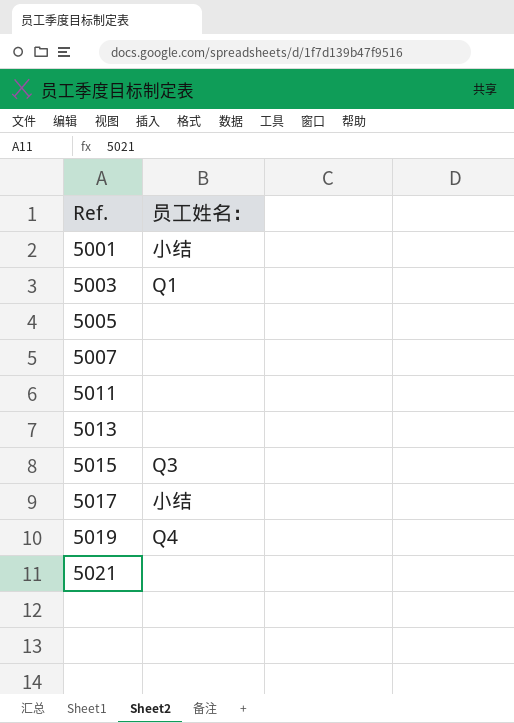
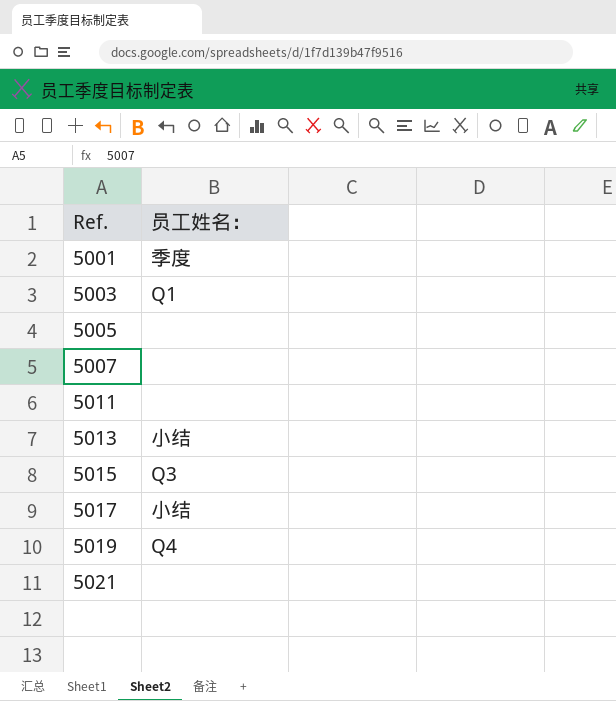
5001 | 员工姓名：: 小结 -> 季度
5013 | 员工姓名：: none -> 小结

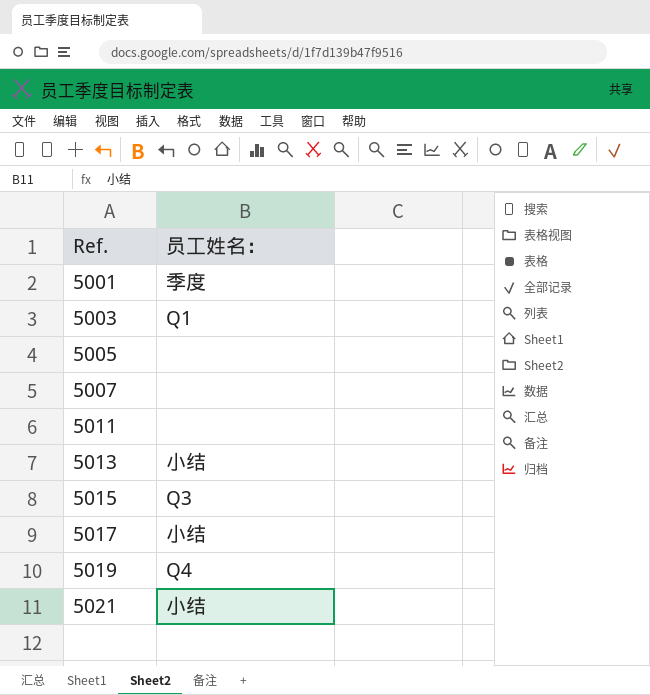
5021 | 员工姓名：: none -> 小结

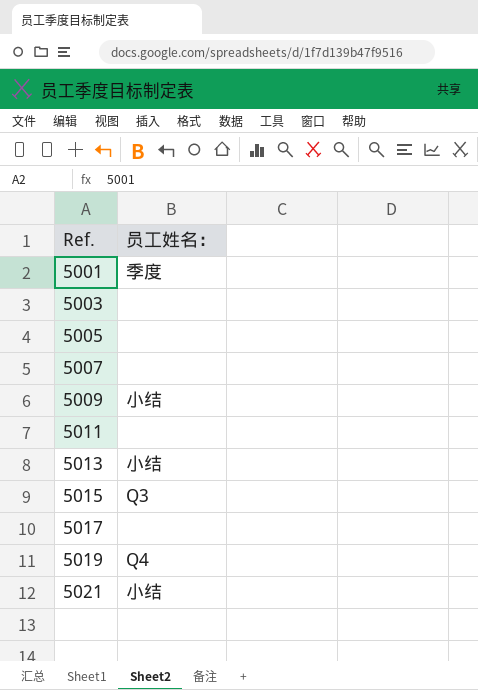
5003 | 员工姓名：: Q1 -> none
row 5009: none -> 小结
5017 | 员工姓名：: 小结 -> none

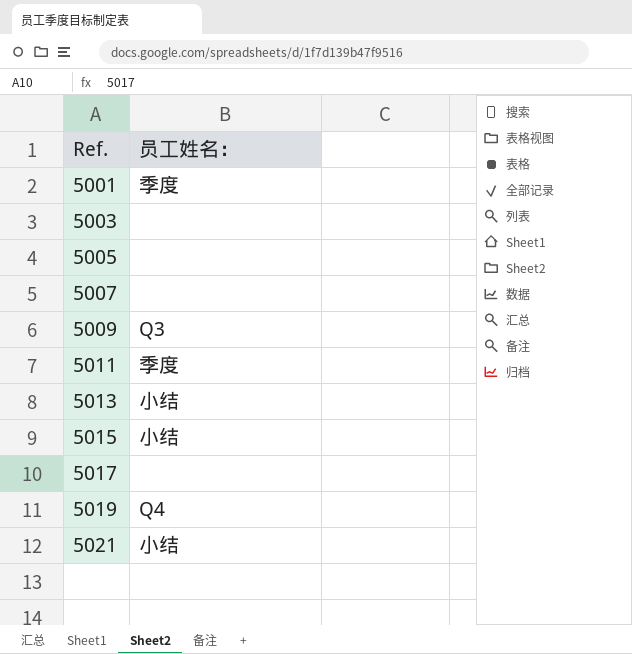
5009 | 员工姓名：: 小结 -> Q3
5011 | 员工姓名：: none -> 季度
5015 | 员工姓名：: Q3 -> 小结

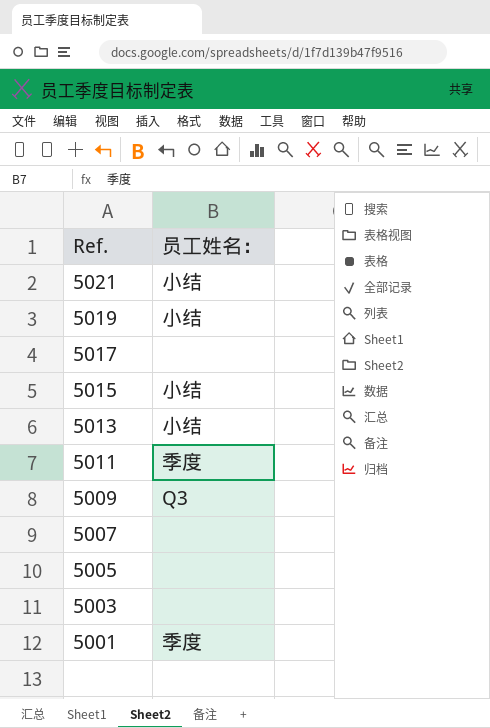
row order: Ref. ascending -> Ref. descending
5019 | 员工姓名：: Q4 -> 小结

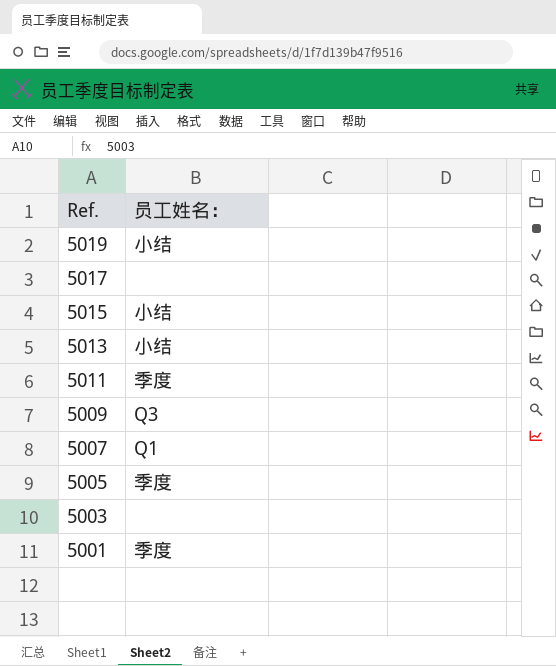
row 5021: 小结 -> none
5007 | 员工姓名：: none -> Q1
5005 | 员工姓名：: none -> 季度

